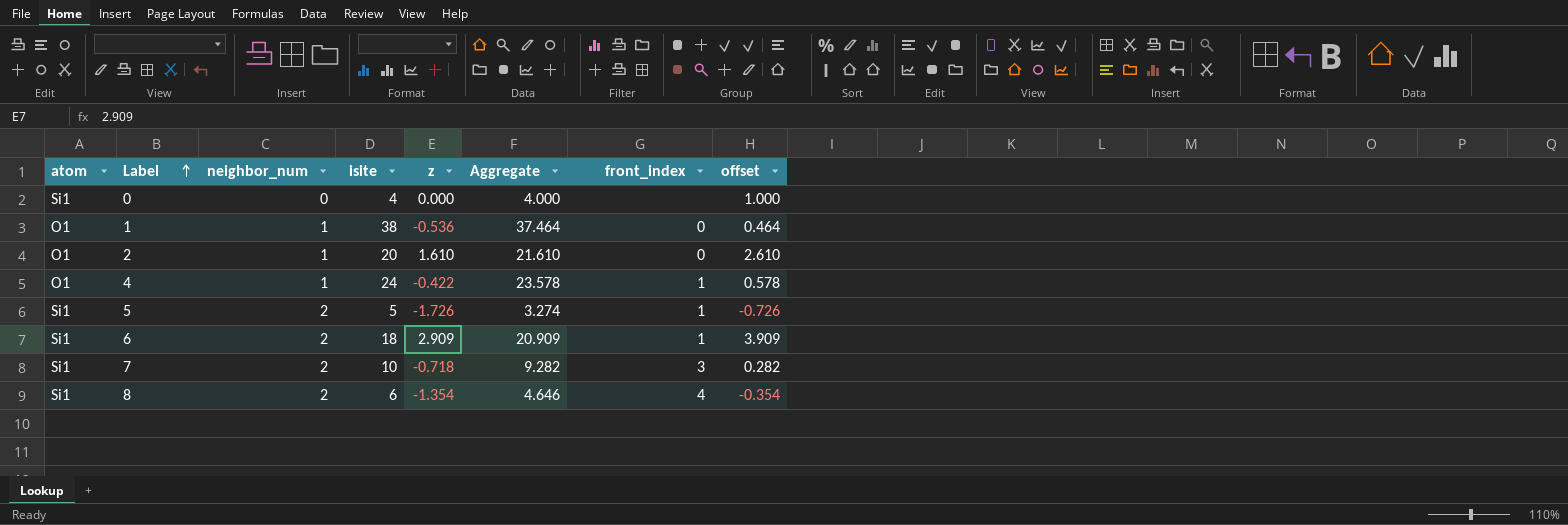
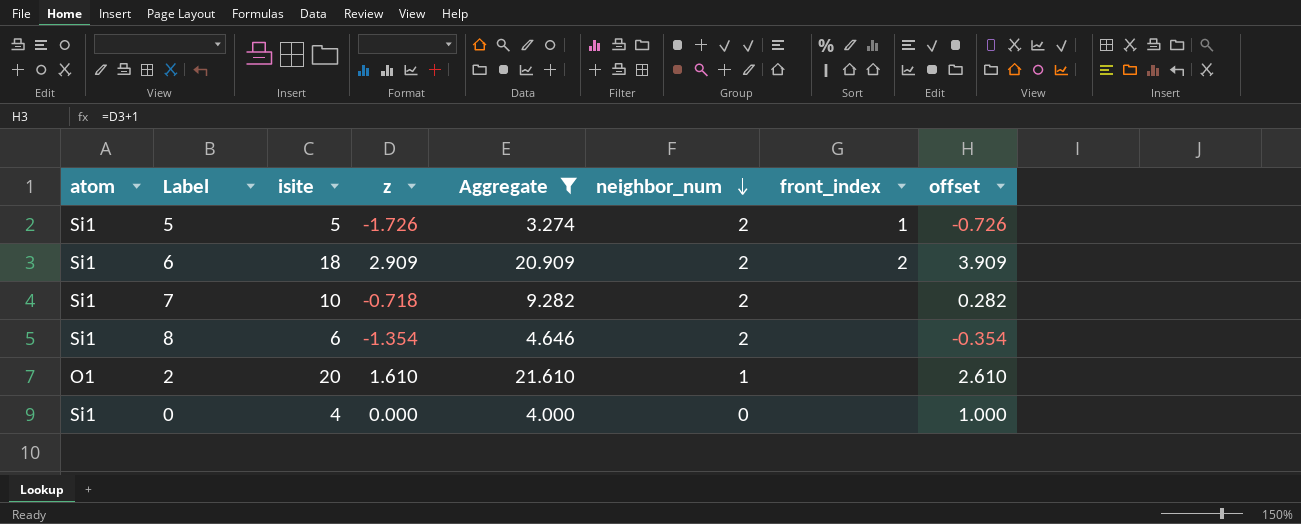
filter: none -> Aggregate <= 21.610
row order: Label ascending -> neighbor_num descending
column neighbor_num | position: 3 -> 6
6 | front_index: 1 -> 2
7 | front_index: 3 -> none
8 | front_index: 4 -> none
2 | front_index: 0 -> none

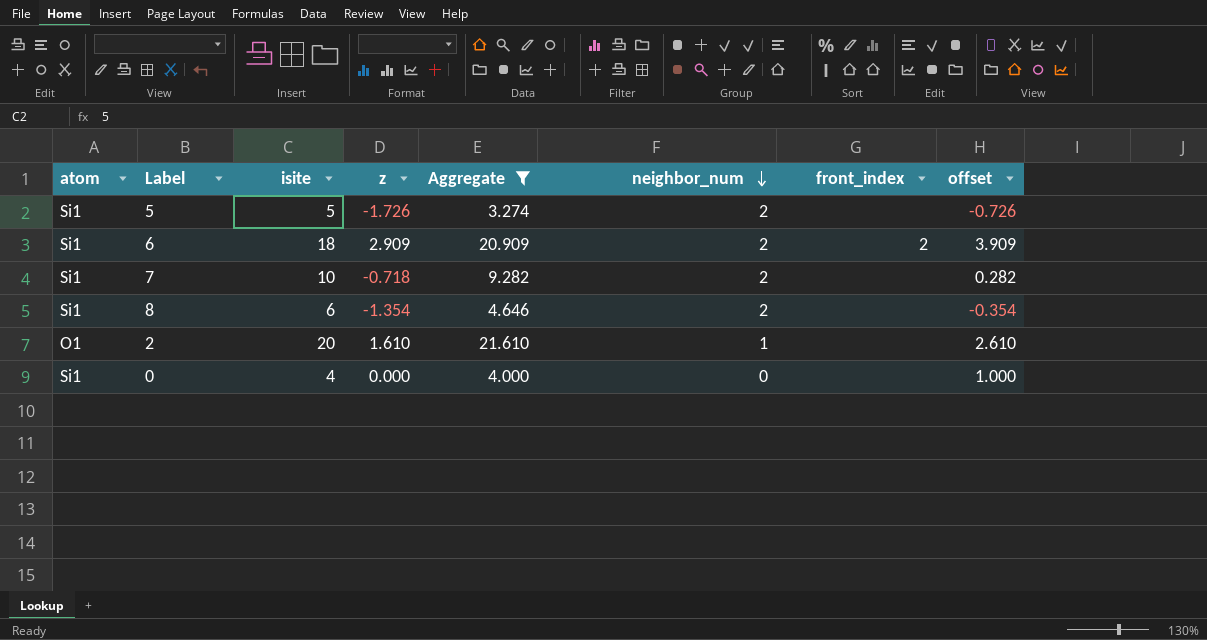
5 | front_index: 1 -> none

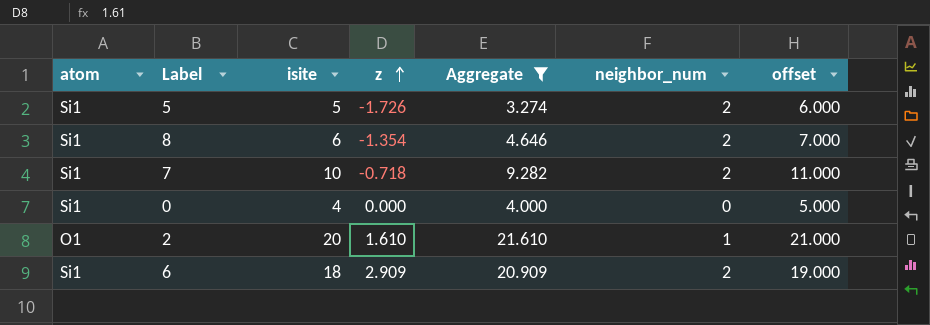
row order: neighbor_num descending -> z ascending
column front_index | position: 7 -> none
column offset | formula: [z] + 1 -> [isite] + 1

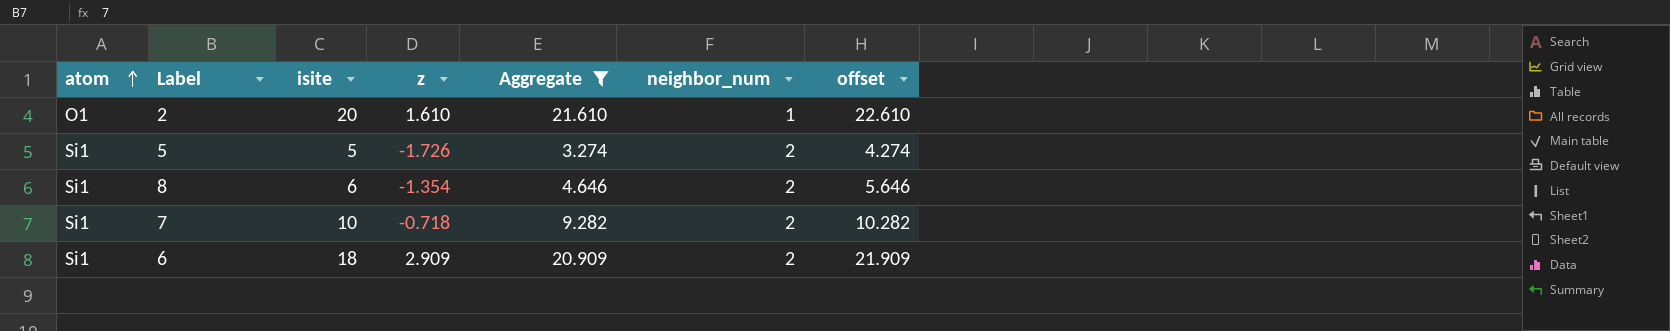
row order: z ascending -> atom ascending
column offset | formula: [isite] + 1 -> [Aggregate] + 1
row 0: Si1 | 4 | 0.000 | 4.000 | 0 | 5.000 -> none

